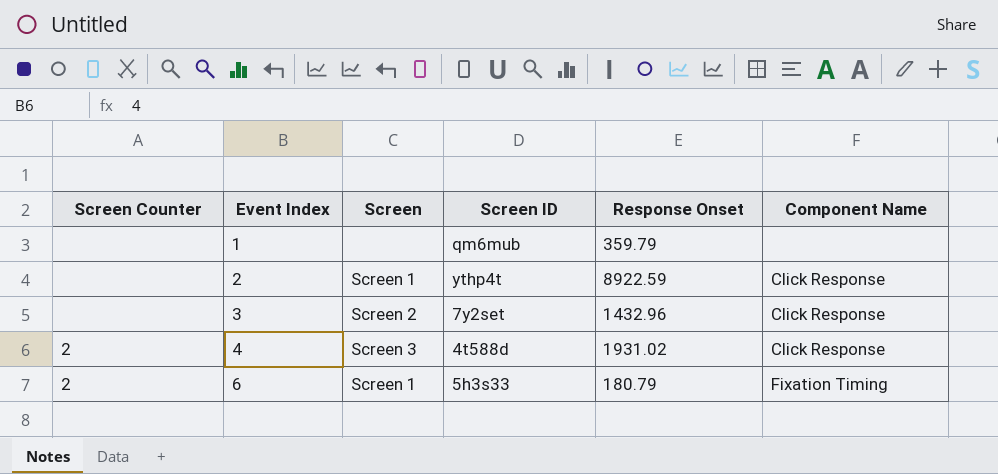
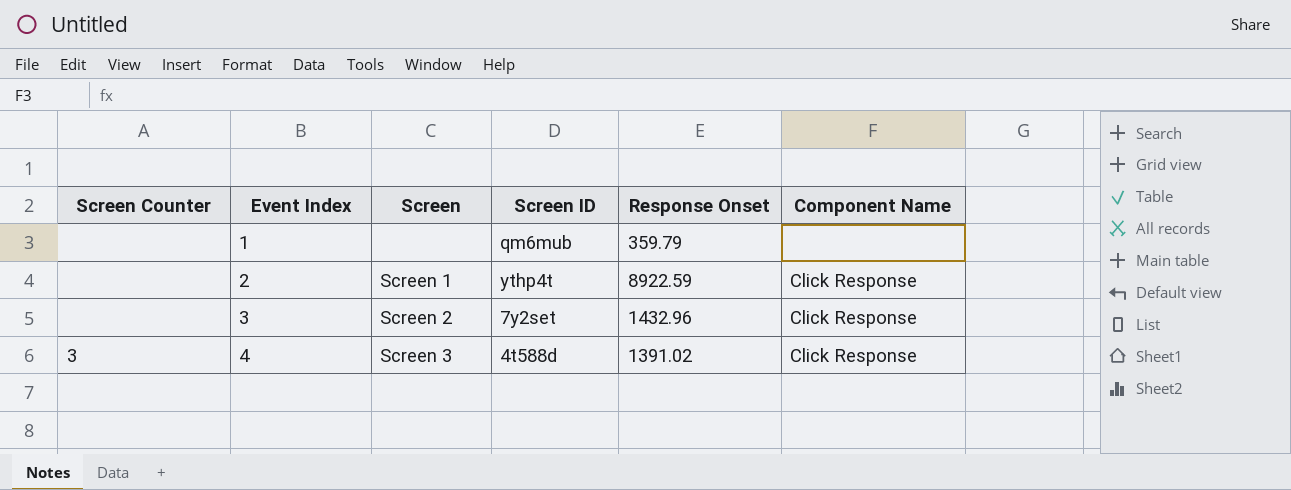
row 6: 2 | Screen 1 | 5h3s33 | 180.79 | Fixation Timing -> none
4 | Screen Counter: 2 -> 3
4 | Response Onset: 1931.02 -> 1391.02

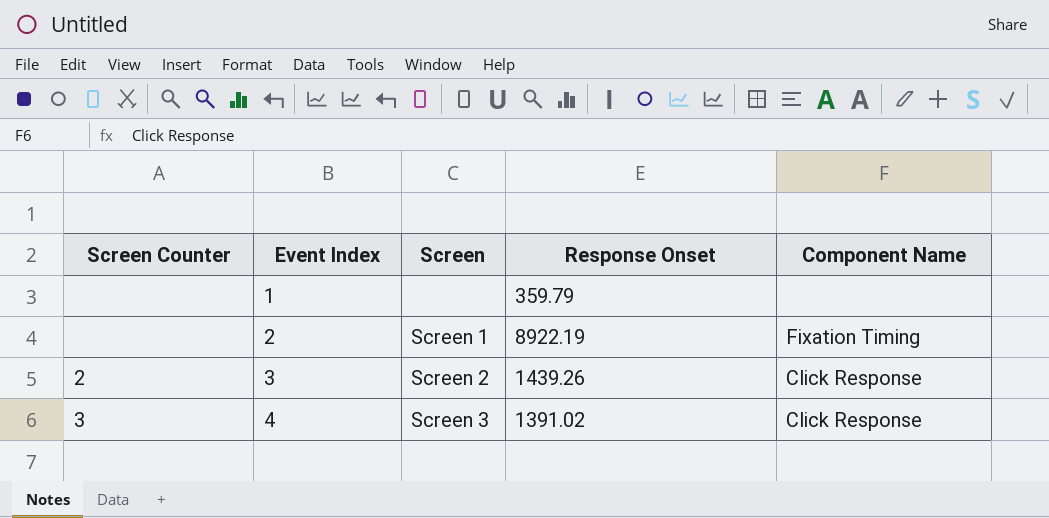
column Screen ID | position: 4 -> none
2 | Response Onset: 8922.59 -> 8922.19
2 | Component Name: Click Response -> Fixation Timing
3 | Screen Counter: none -> 2
3 | Response Onset: 1432.96 -> 1439.26

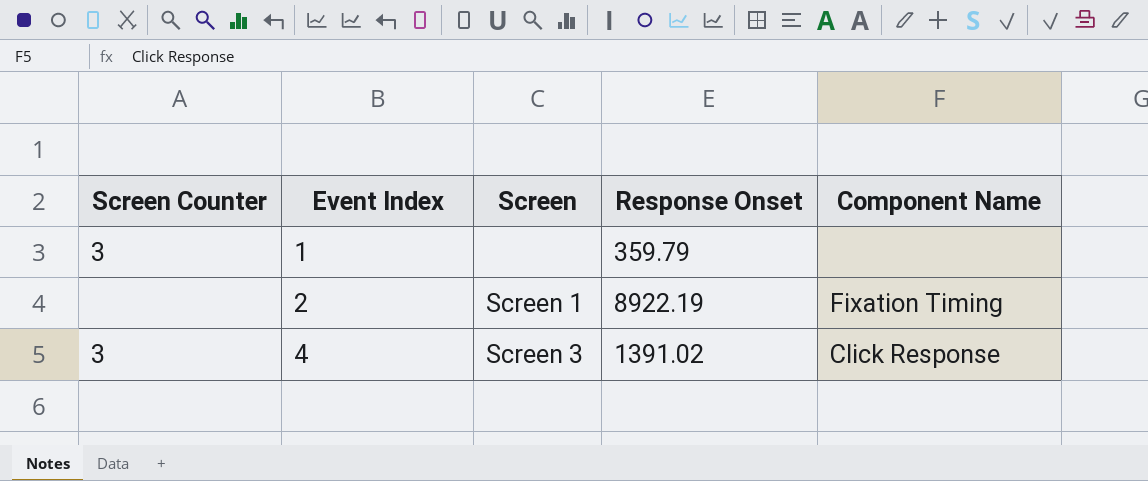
row 3: 2 | Screen 2 | 1439.26 | Click Response -> none
1 | Screen Counter: none -> 3

